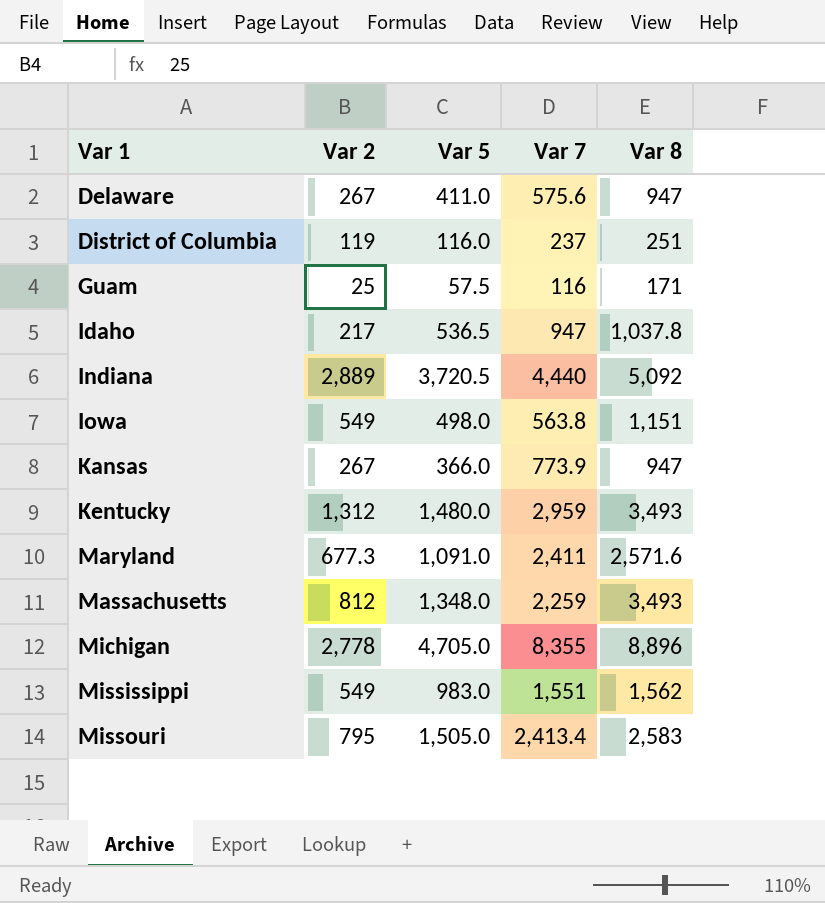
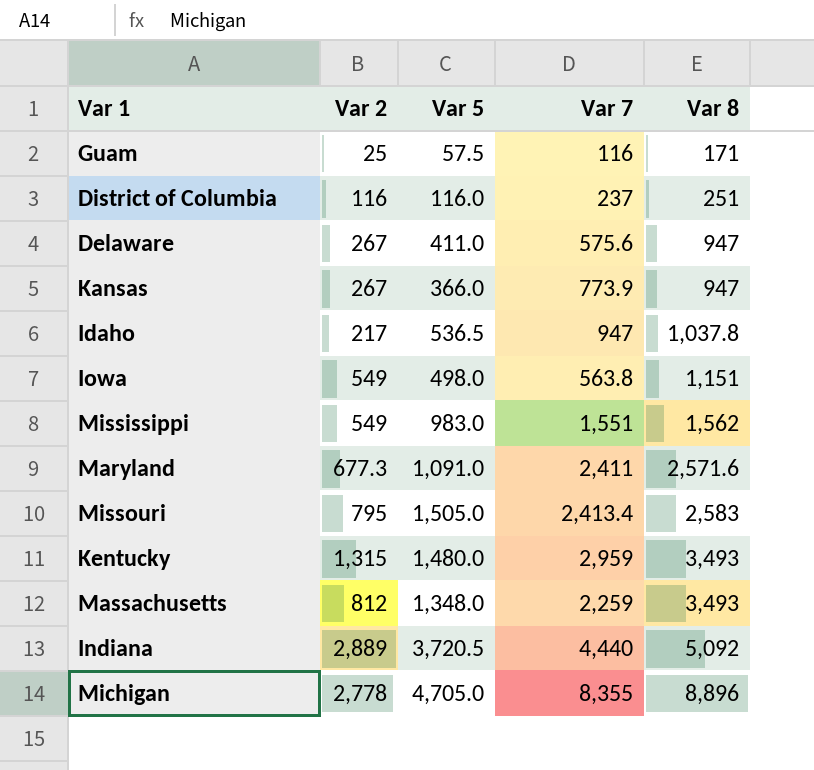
row order: Var 1 ascending -> Var 8 ascending
District of Columbia | Var 2: 119 -> 116
Kentucky | Var 2: 1,312 -> 1,315

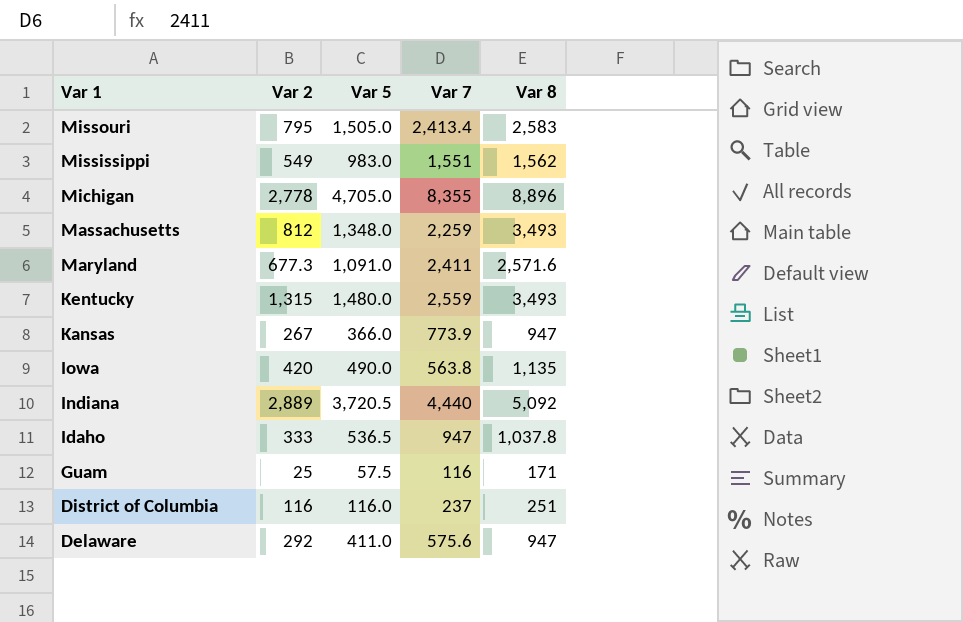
row order: Var 8 ascending -> Var 1 descending
Kentucky | Var 7: 2,959 -> 2,559
Iowa | Var 2: 549 -> 420
Iowa | Var 5: 498.0 -> 490.0
Iowa | Var 8: 1,151 -> 1,135
Idaho | Var 2: 217 -> 333
Delaware | Var 2: 267 -> 292

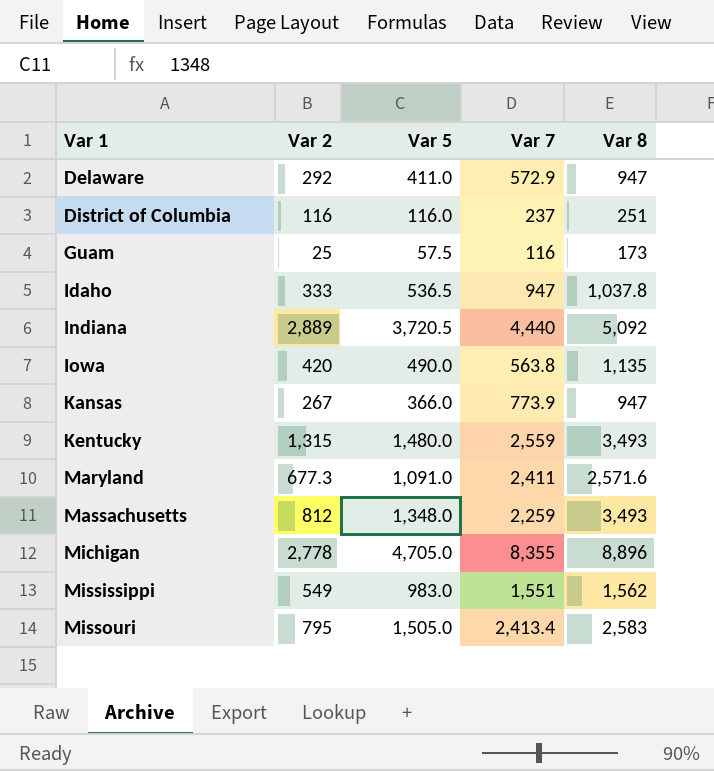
row order: Var 1 descending -> Var 1 ascending
Delaware | Var 7: 575.6 -> 572.9
Guam | Var 8: 171 -> 173

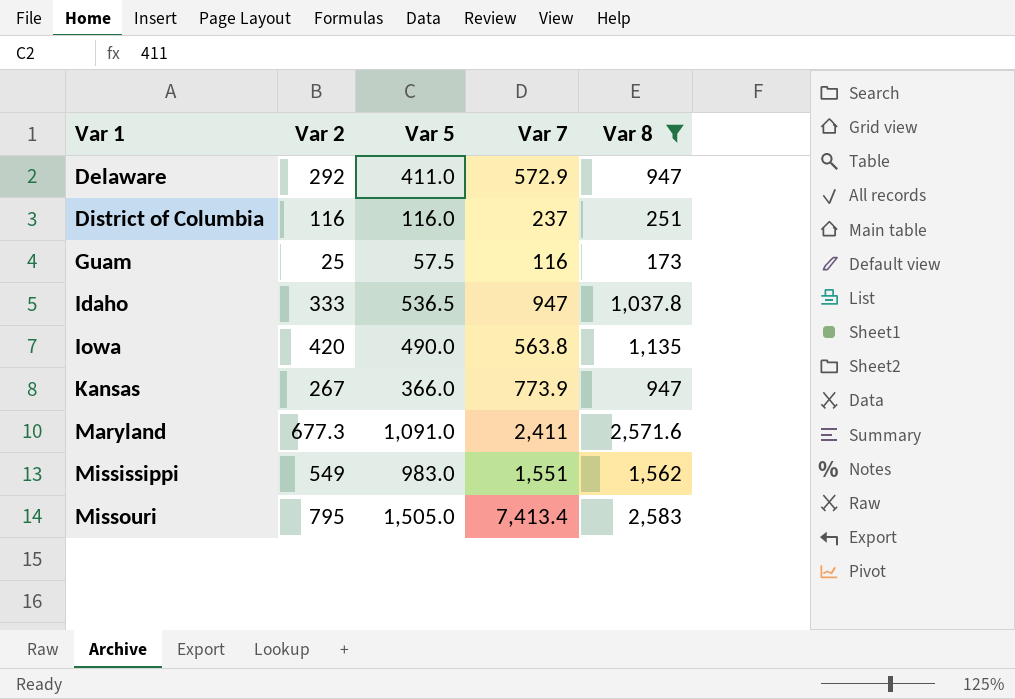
filter: none -> Var 8 <= 2,583
Missouri | Var 7: 2,413.4 -> 7,413.4

